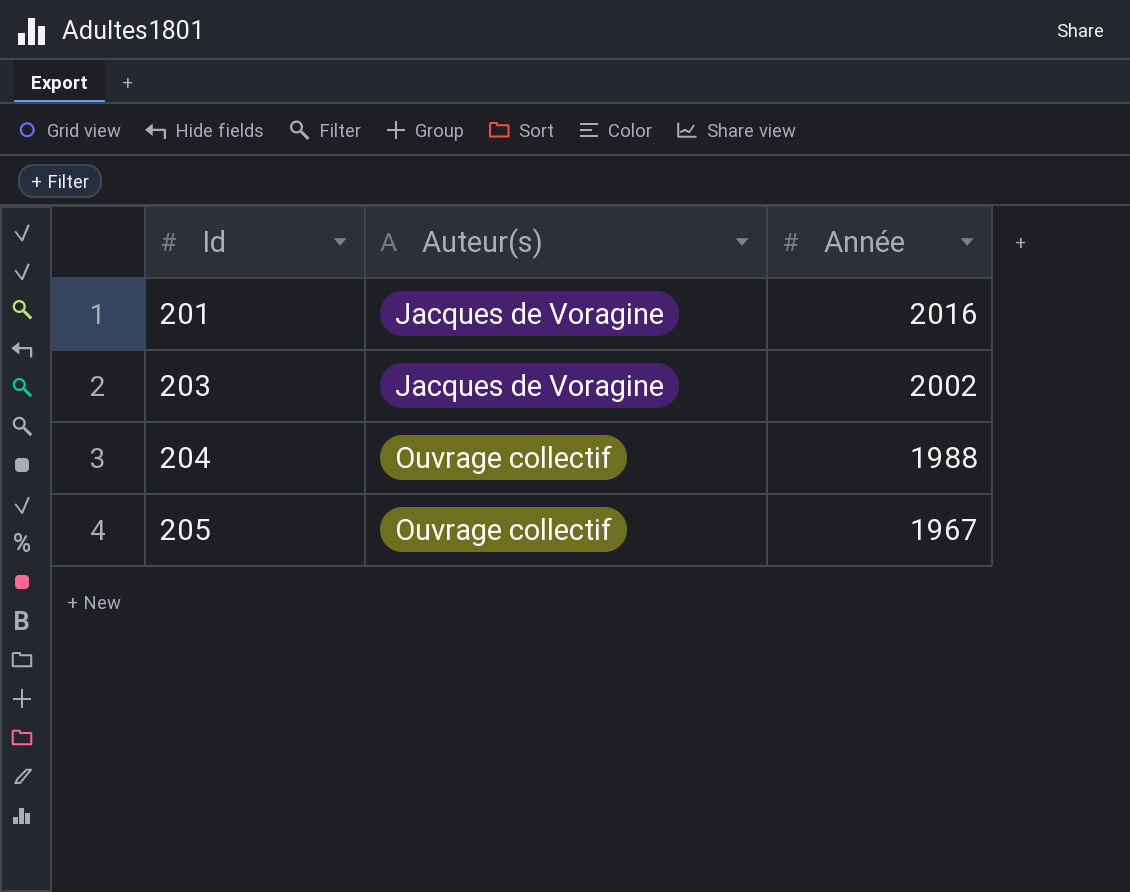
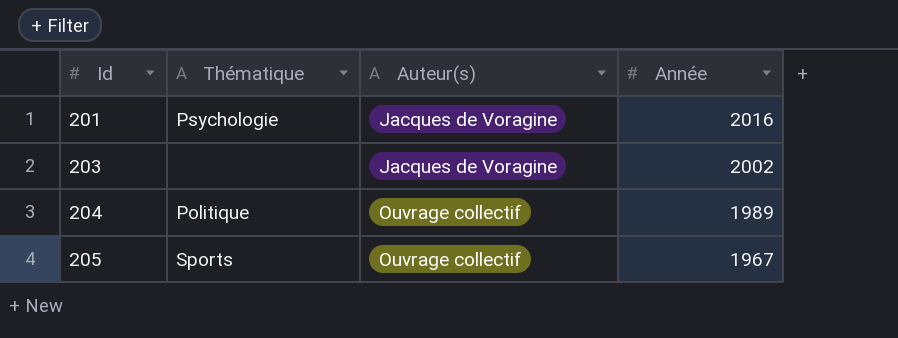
column Thématique | position: none -> 2
204 | Année: 1988 -> 1989

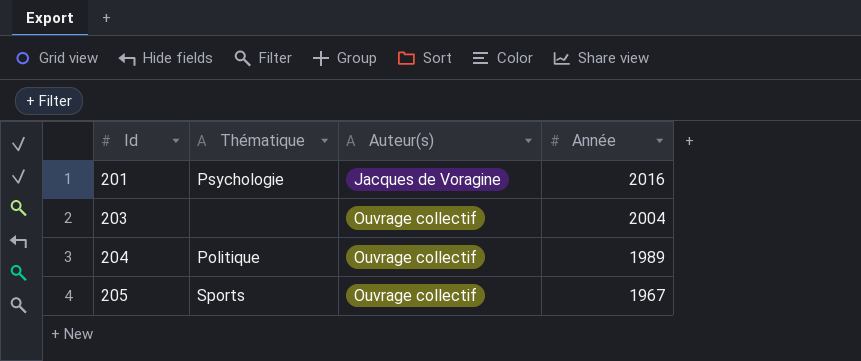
203 | Auteur(s): Jacques de Voragine -> Ouvrage collectif
203 | Année: 2002 -> 2004

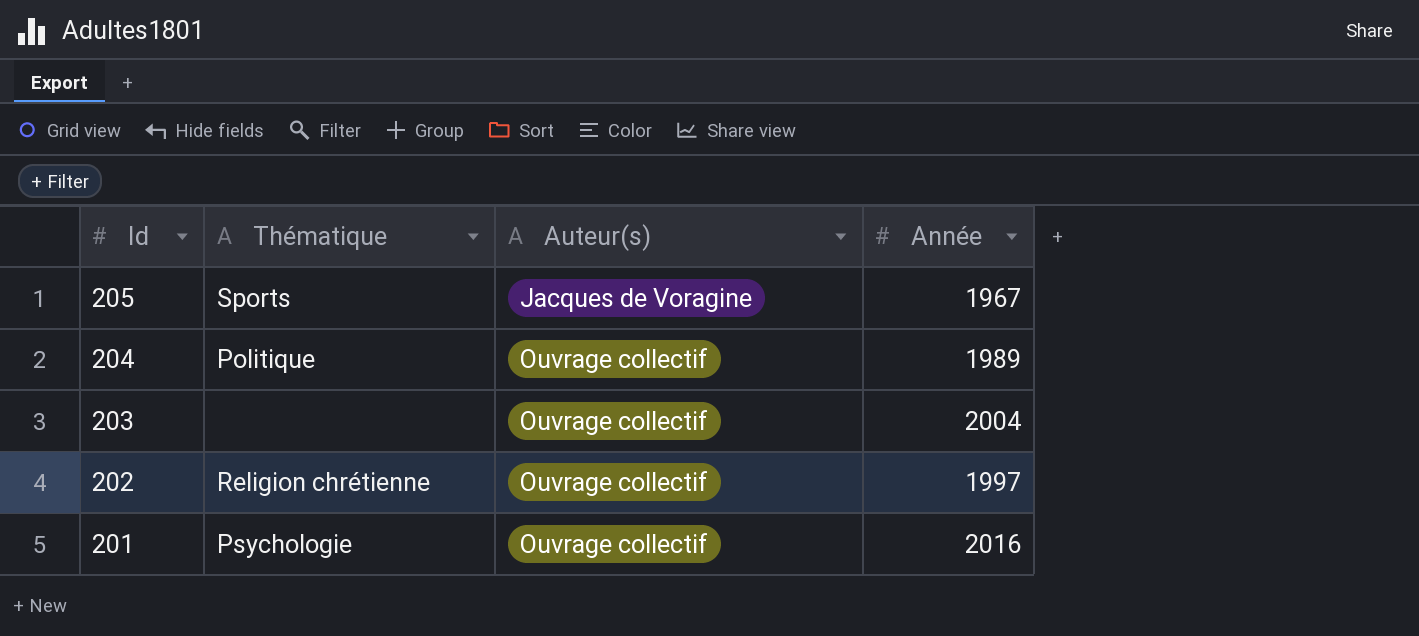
row order: Id ascending -> Id descending
205 | Auteur(s): Ouvrage collectif -> Jacques de Voragine
row 202: none -> Religion chrétienne | Ouvrage collectif | 1997
201 | Auteur(s): Jacques de Voragine -> Ouvrage collectif

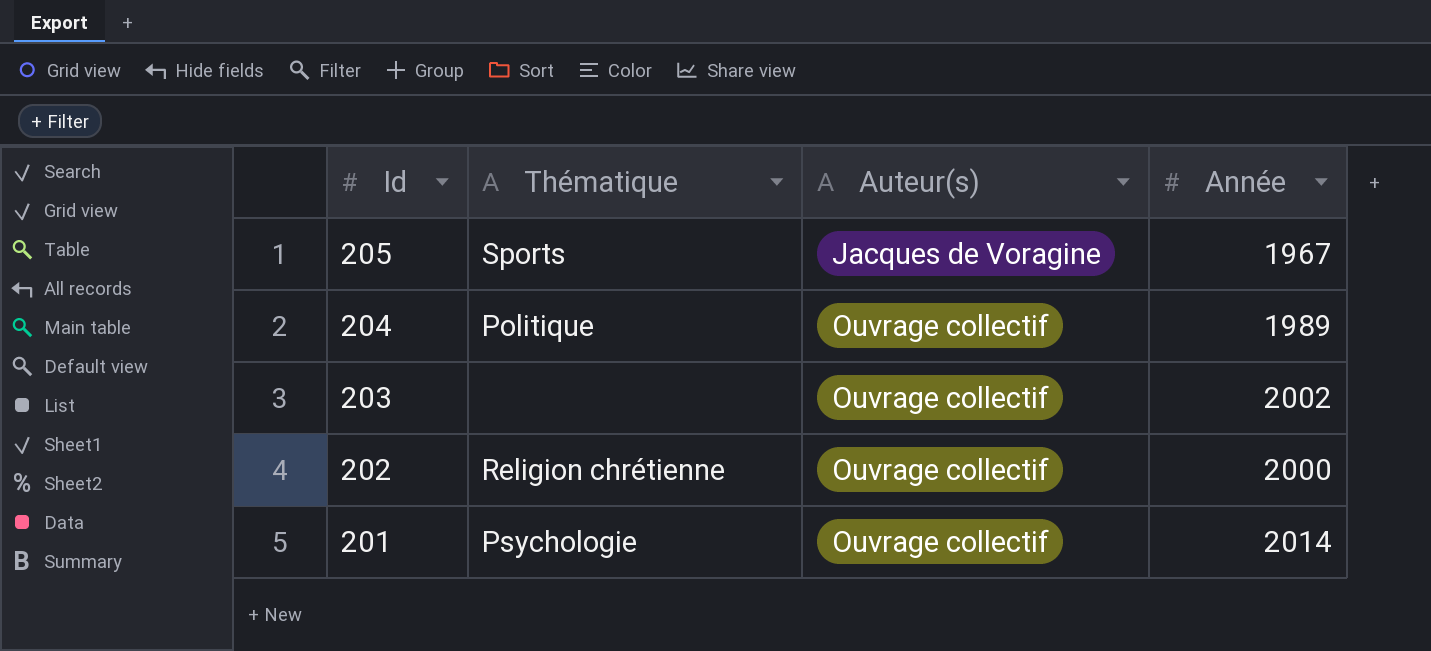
203 | Année: 2004 -> 2002
202 | Année: 1997 -> 2000
201 | Année: 2016 -> 2014

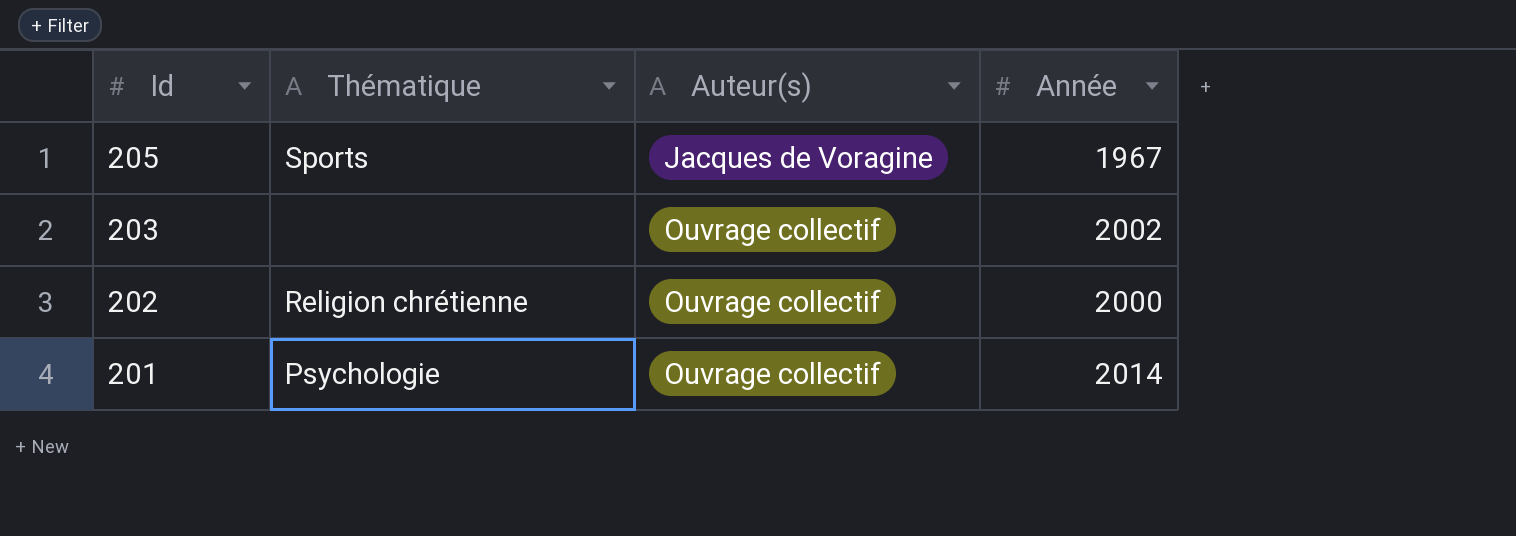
row 204: Politique | Ouvrage collectif | 1989 -> none

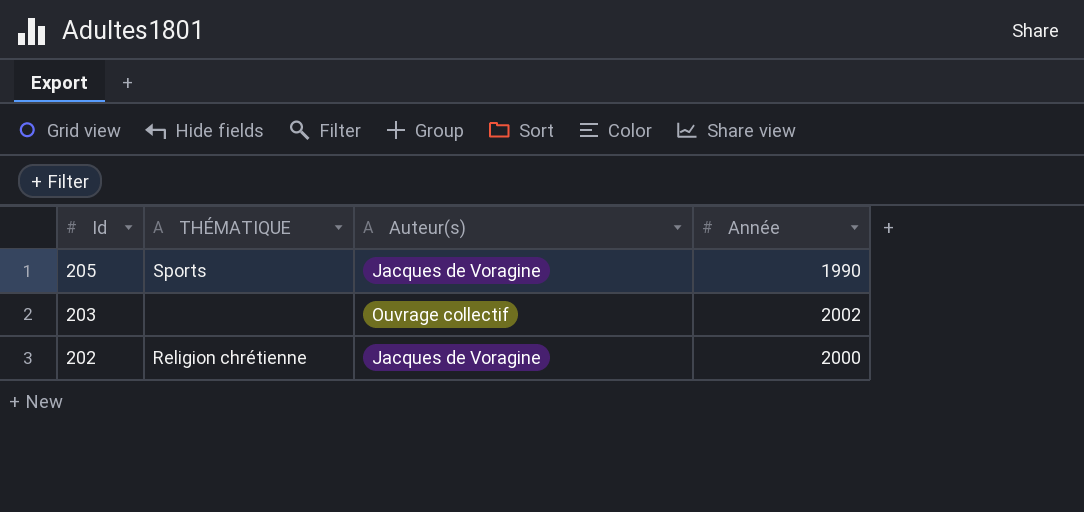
column name: Thématique -> THÉMATIQUE
row 201: Psychologie | Ouvrage collectif | 2014 -> none
205 | Année: 1967 -> 1990
202 | Auteur(s): Ouvrage collectif -> Jacques de Voragine

